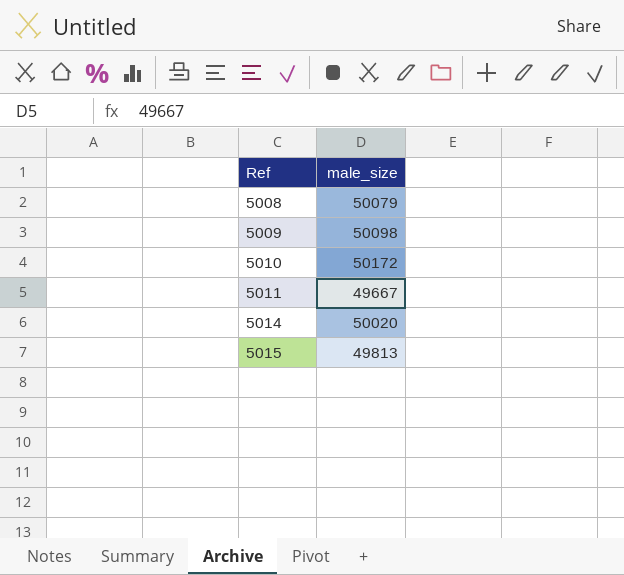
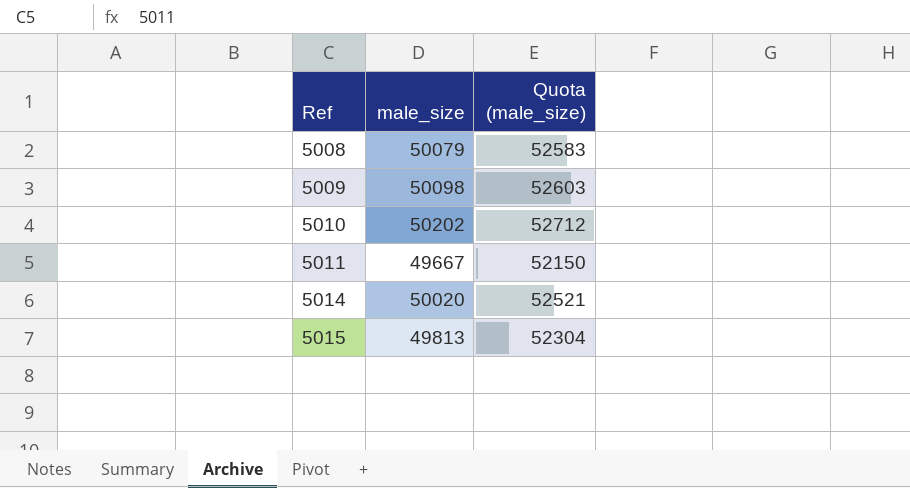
column Quota (male_size) | formula: none -> [male_size] * 1.05
5010 | male_size: 50172 -> 50202

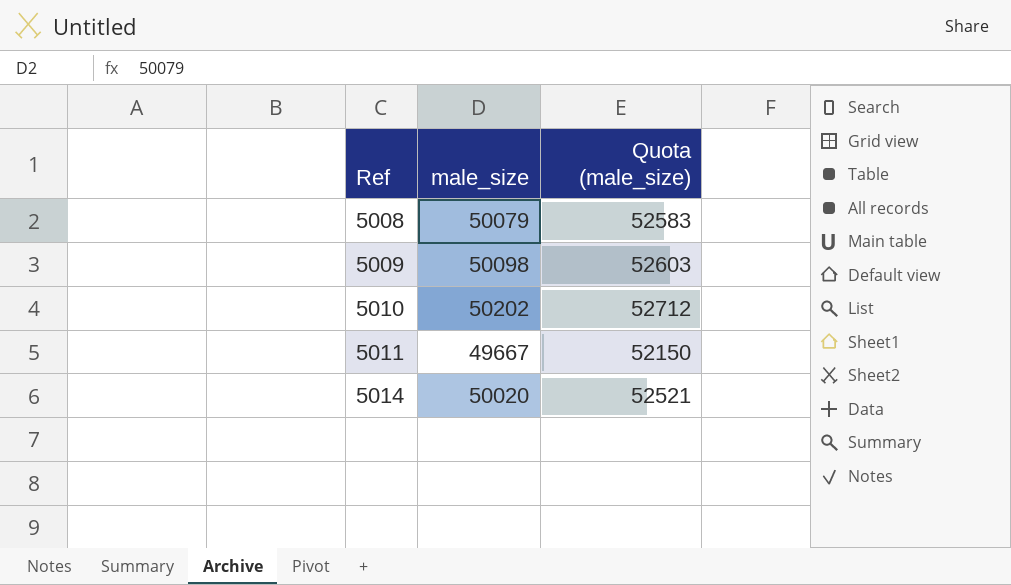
row 5015: 49813 | 52304 -> none

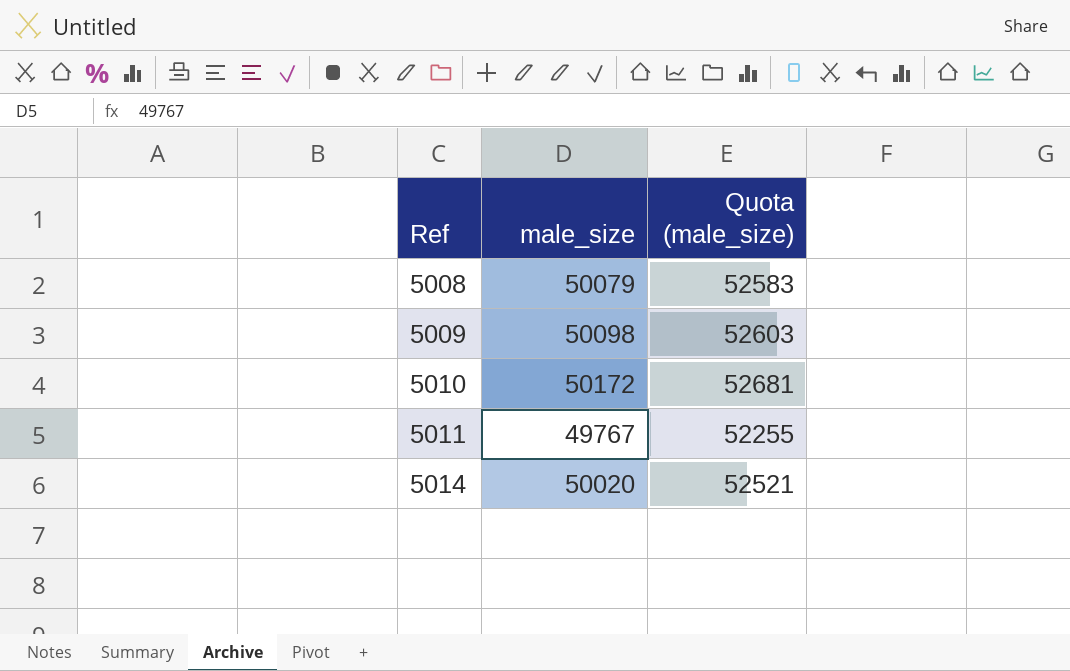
5010 | male_size: 50202 -> 50172
5010 | Quota (male_size): 52712 -> 52681
5011 | male_size: 49667 -> 49767
5011 | Quota (male_size): 52150 -> 52255

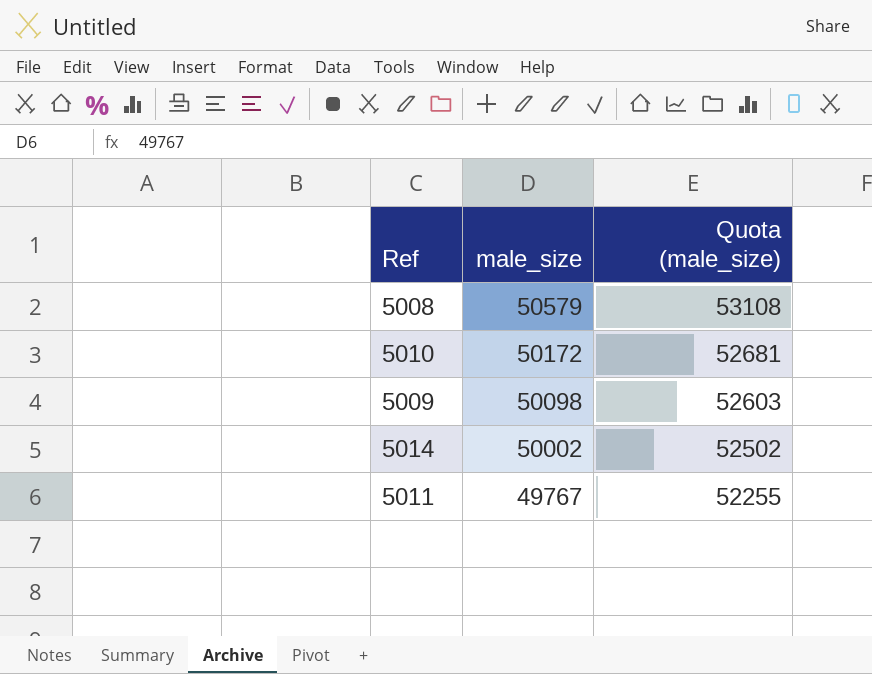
row order: Ref ascending -> male_size descending
5008 | male_size: 50079 -> 50579
5008 | Quota (male_size): 52583 -> 53108
5014 | male_size: 50020 -> 50002
5014 | Quota (male_size): 52521 -> 52502

